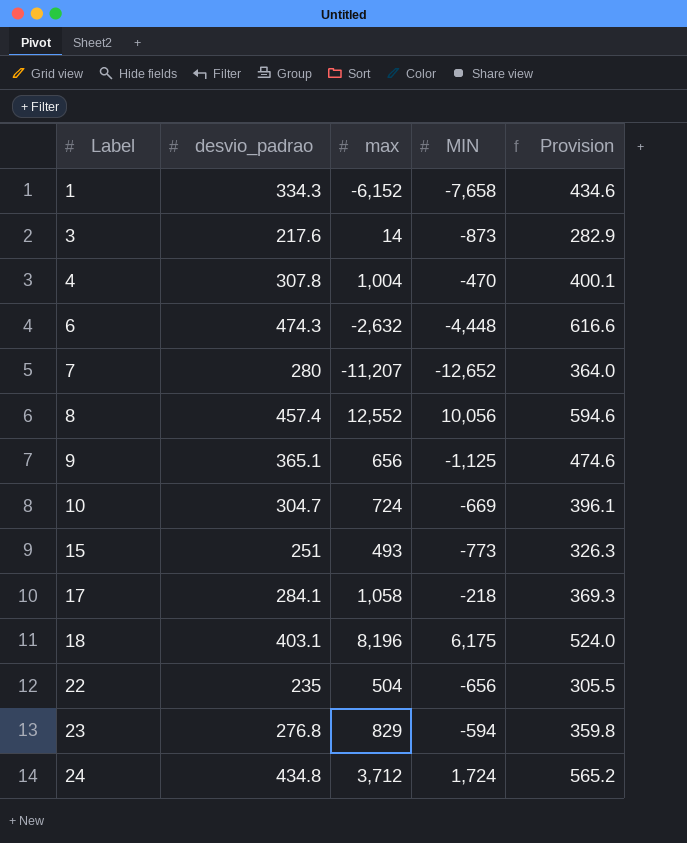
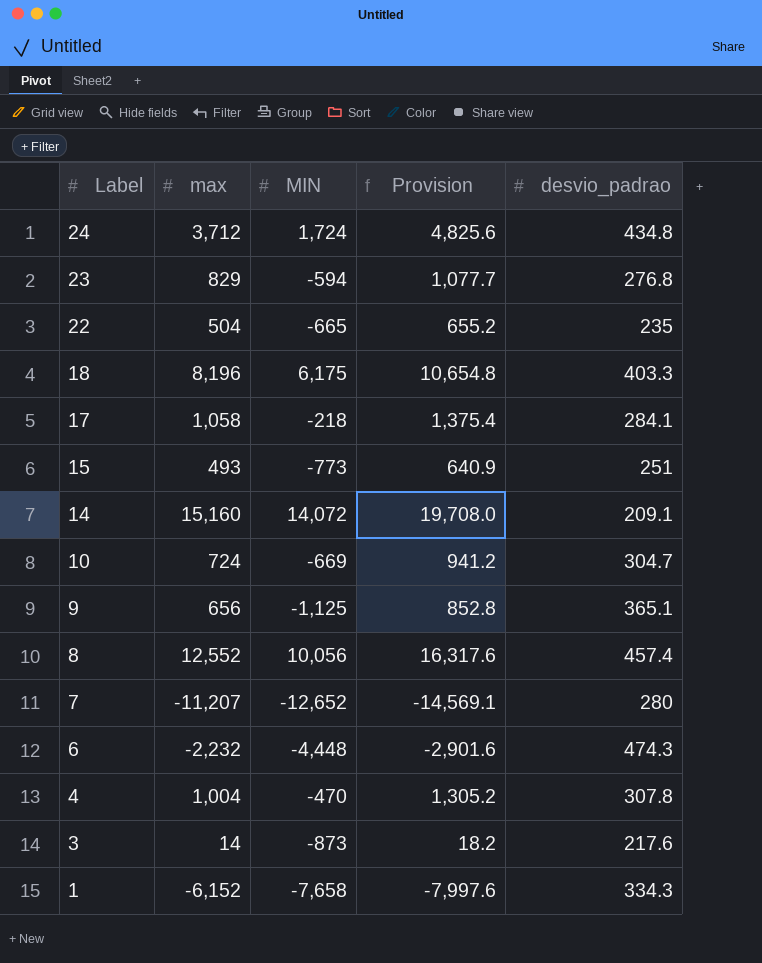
row order: Label ascending -> Label descending
column Provision | formula: [desvio_padrao] * 1.3 -> [max] * 1.3
column desvio_padrao | position: 2 -> 5
22 | MIN: -656 -> -665
18 | desvio_padrao: 403.1 -> 403.3
row 14: none -> 15,160 | 14,072 | 19,708.0 | 209.1
6 | max: -2,632 -> -2,232

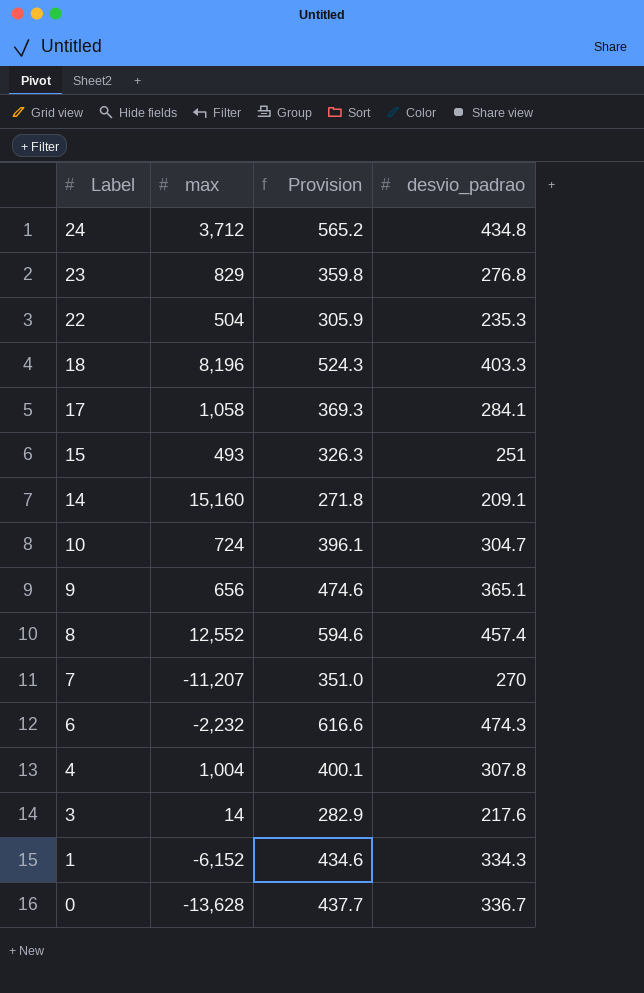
column MIN | position: 3 -> none
column Provision | formula: [max] * 1.3 -> [desvio_padrao] * 1.3
22 | desvio_padrao: 235 -> 235.3
7 | desvio_padrao: 280 -> 270
row 0: none -> -13,628 | 437.7 | 336.7

